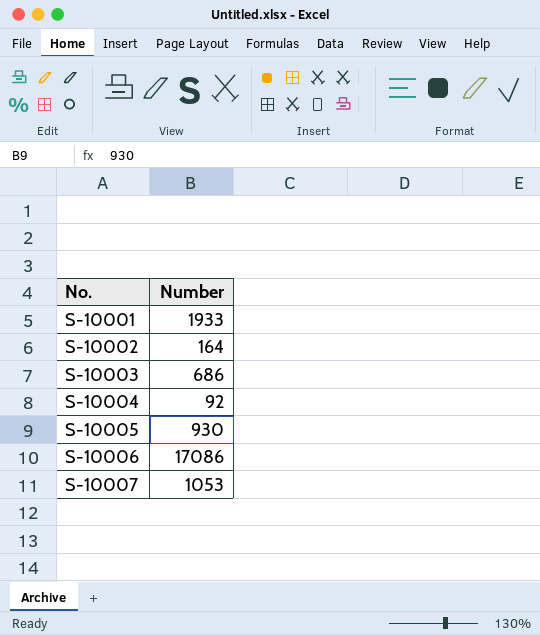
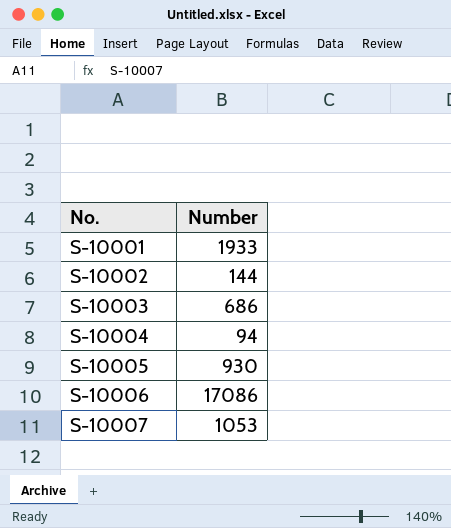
S-10002 | Number: 164 -> 144
S-10004 | Number: 92 -> 94

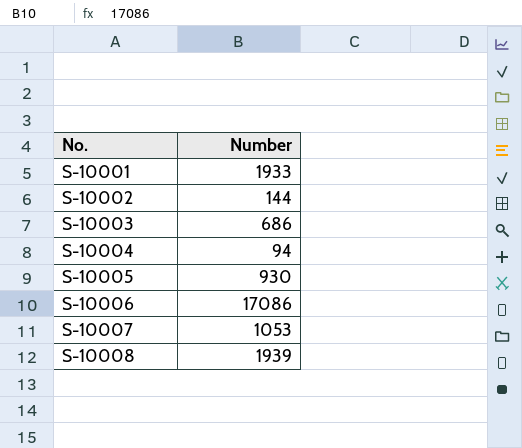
row S-10008: none -> 1939

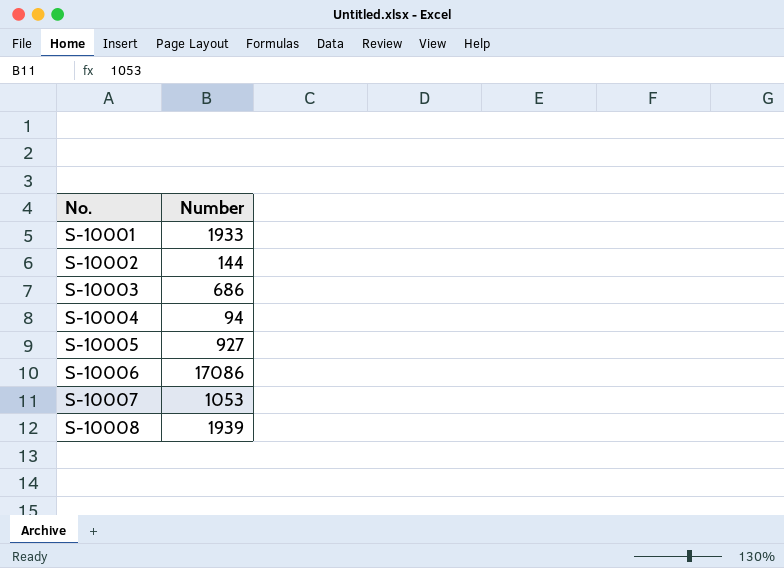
S-10005 | Number: 930 -> 927

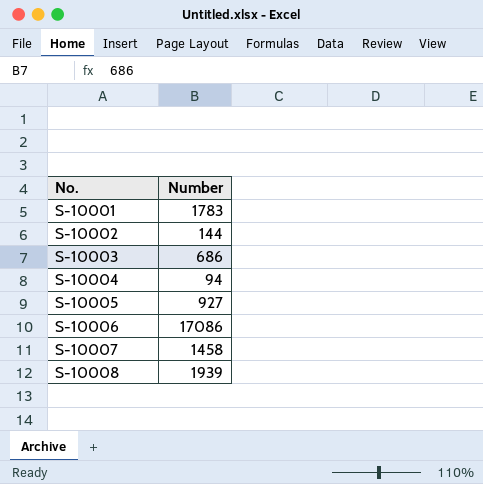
S-10001 | Number: 1933 -> 1783
S-10007 | Number: 1053 -> 1458

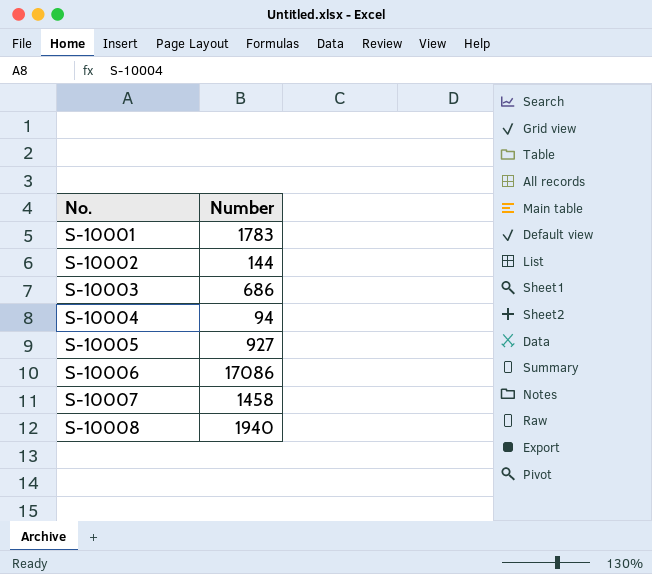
S-10008 | Number: 1939 -> 1940

